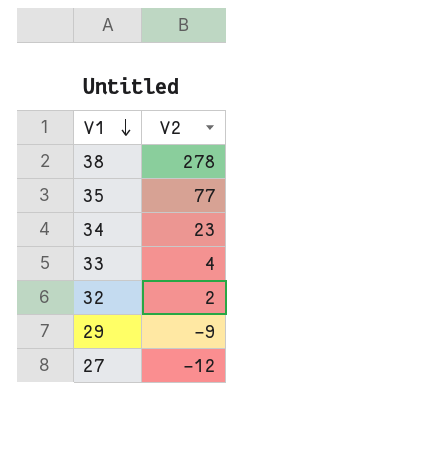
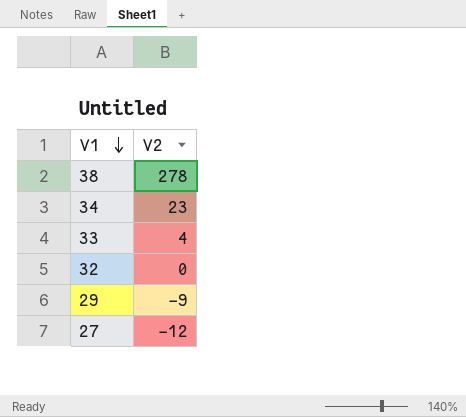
row 35: 77 -> none
32 | V2: 2 -> 0

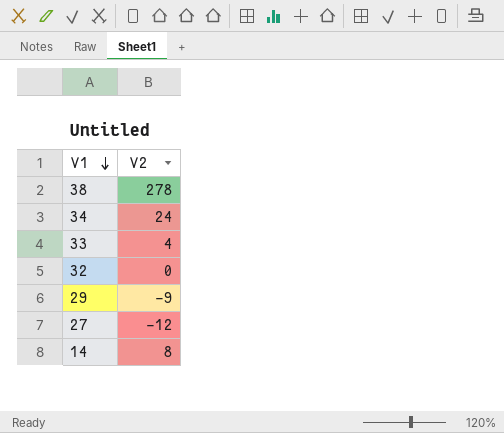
34 | V2: 23 -> 24
row 14: none -> 8

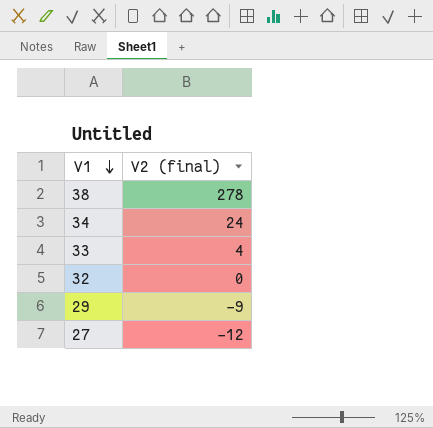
column name: V2 -> V2 (final)
row 14: 8 -> none

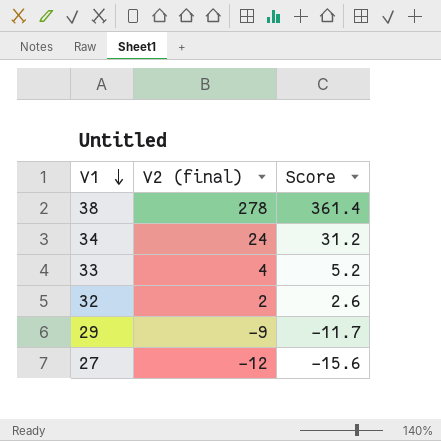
column Score | formula: none -> [V2 (final)] * 1.3
32 | V2 (final): 0 -> 2

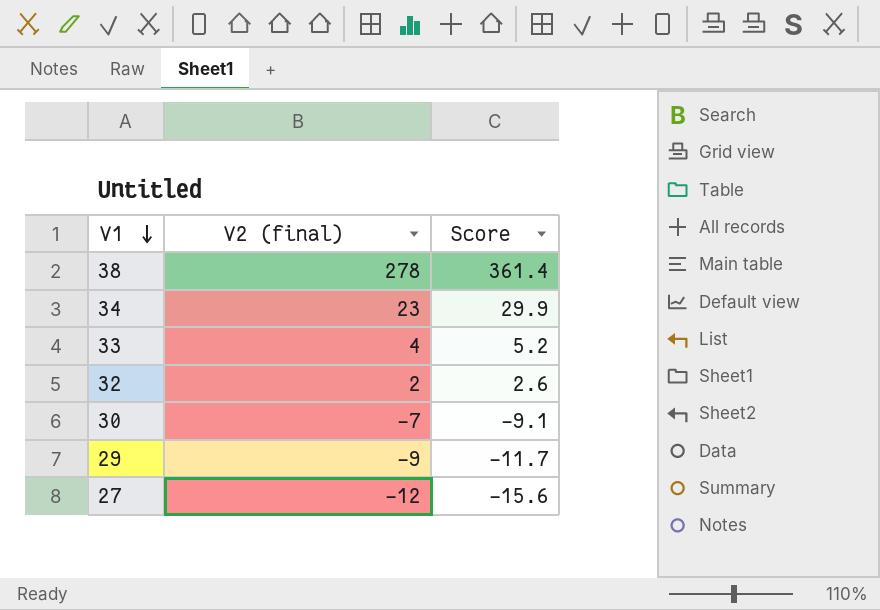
34 | V2 (final): 24 -> 23
34 | Score: 31.2 -> 29.9
row 30: none -> -7 | -9.1

